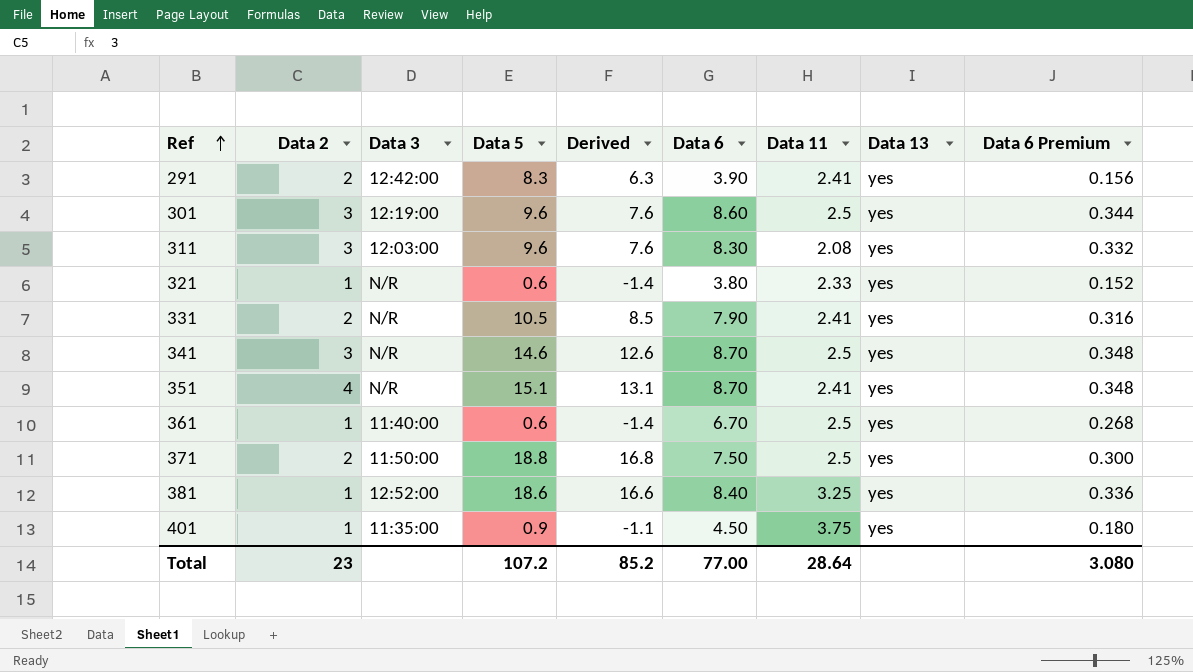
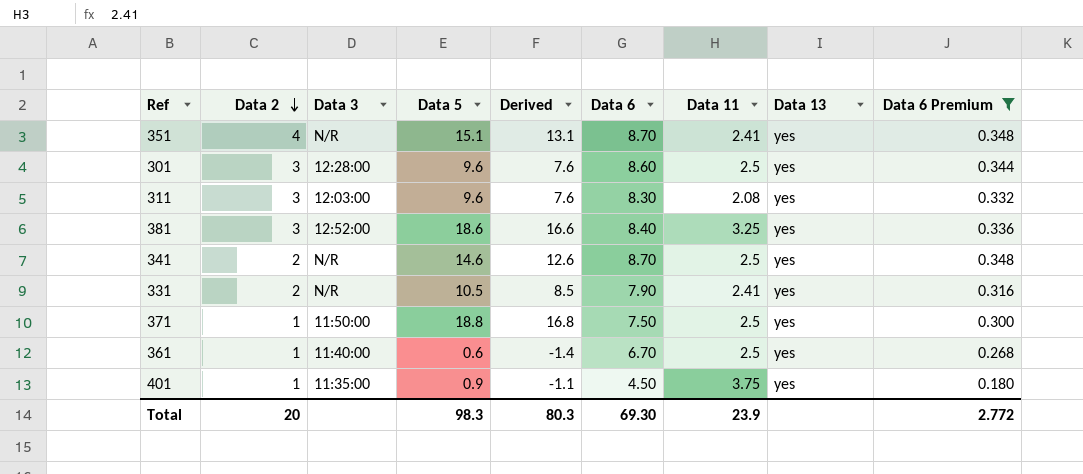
filter: none -> Data 6 Premium >= 0.180
row order: Ref ascending -> Data 2 descending
301 | Data 3: 12:19:00 -> 12:28:00
381 | Data 2: 1 -> 3
341 | Data 2: 3 -> 2
371 | Data 2: 2 -> 1
Total | Data 2: 23 -> 20
Total | Data 5: 107.2 -> 98.3
Total | Derived: 85.2 -> 80.3
Total | Data 6: 77.00 -> 69.30
Total | Data 11: 28.64 -> 23.9
Total | Data 6 Premium: 3.080 -> 2.772

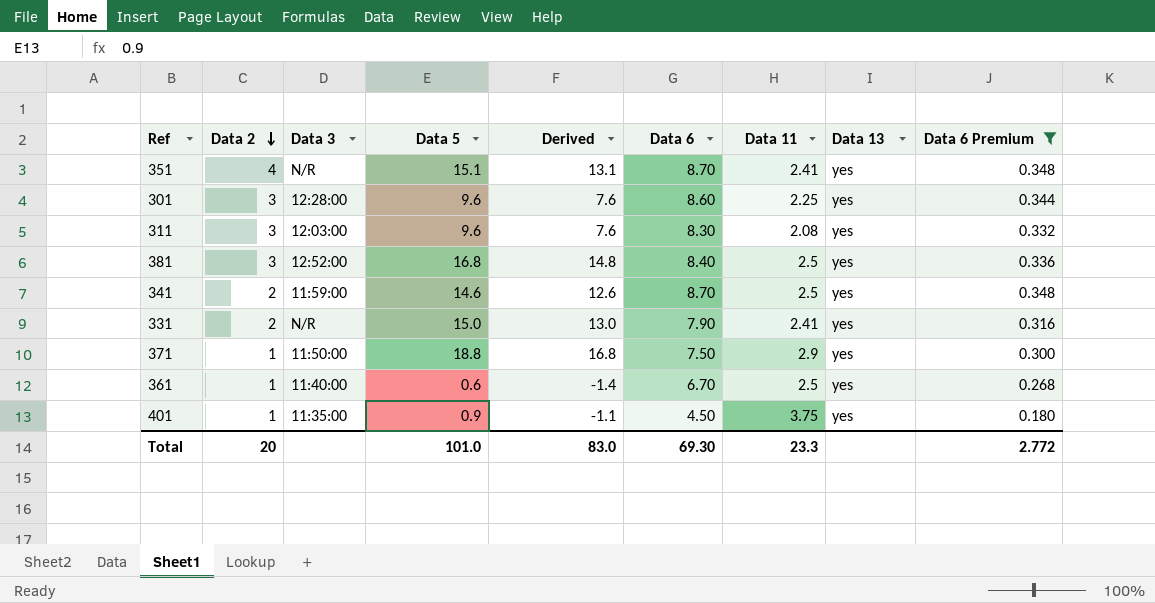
301 | Data 11: 2.5 -> 2.25
381 | Data 5: 18.6 -> 16.8
381 | Derived: 16.6 -> 14.8
381 | Data 11: 3.25 -> 2.5
341 | Data 3: N/R -> 11:59:00
331 | Data 5: 10.5 -> 15.0
331 | Derived: 8.5 -> 13.0
371 | Data 11: 2.5 -> 2.9
Total | Data 5: 98.3 -> 101.0
Total | Derived: 80.3 -> 83.0
Total | Data 11: 23.9 -> 23.3

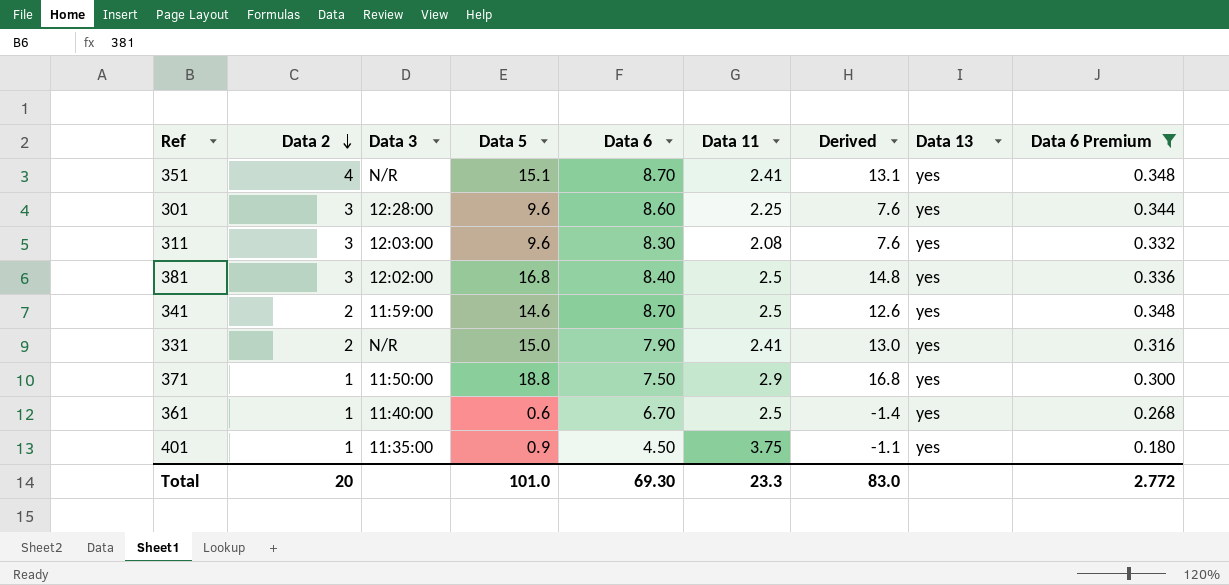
column Derived | position: 5 -> 7
381 | Data 3: 12:52:00 -> 12:02:00

